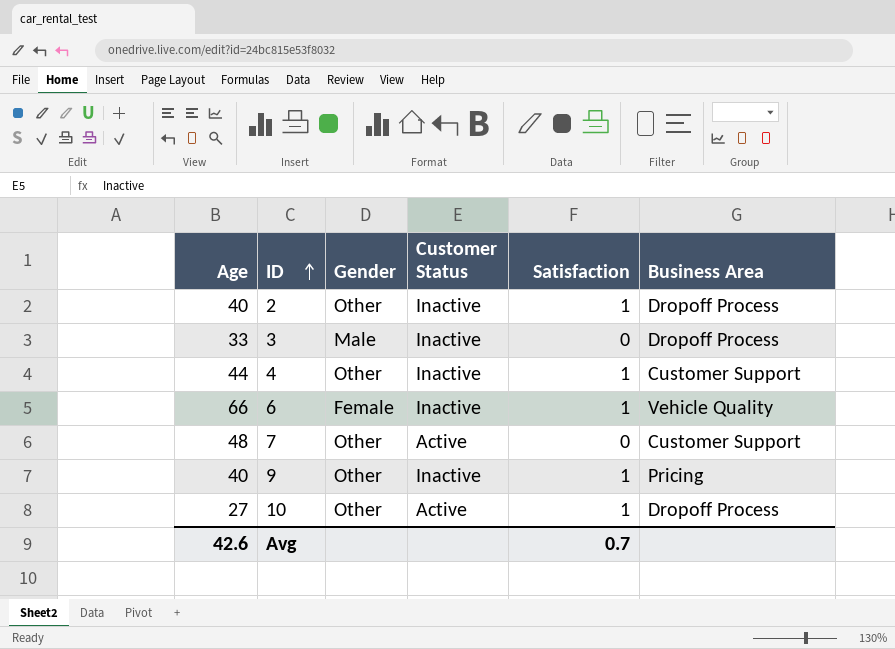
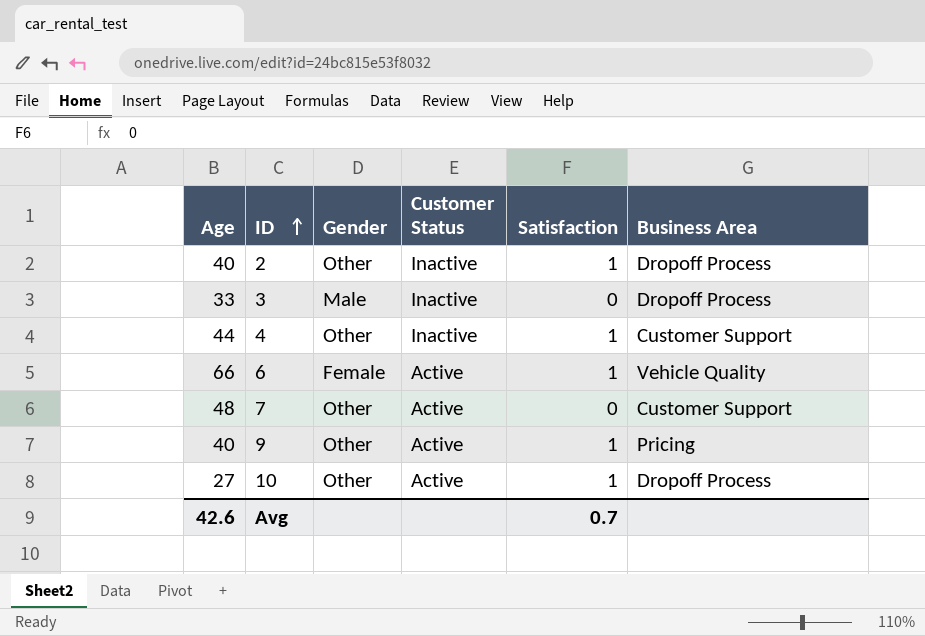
6 | Customer Status: Inactive -> Active
9 | Customer Status: Inactive -> Active

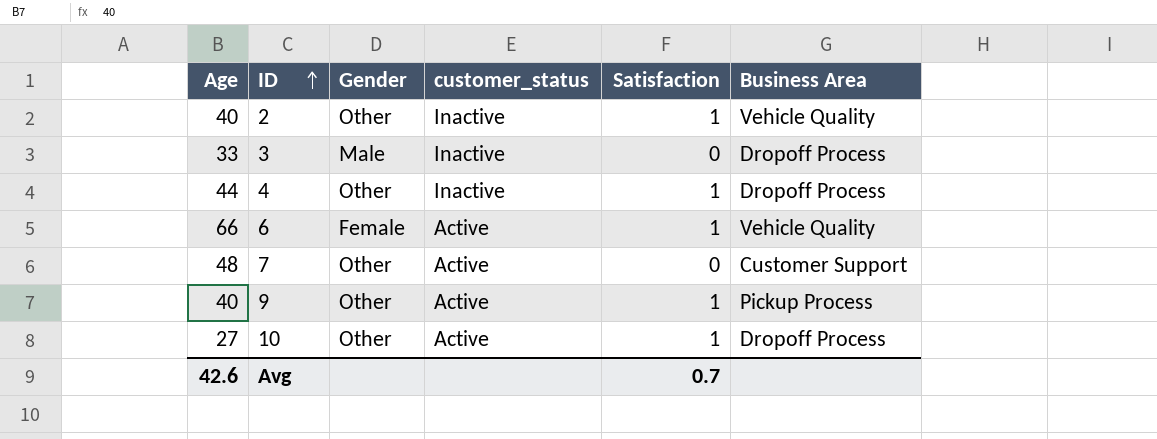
column name: Customer Status -> customer_status
2 | Business Area: Dropoff Process -> Vehicle Quality
4 | Business Area: Customer Support -> Dropoff Process
9 | Business Area: Pricing -> Pickup Process

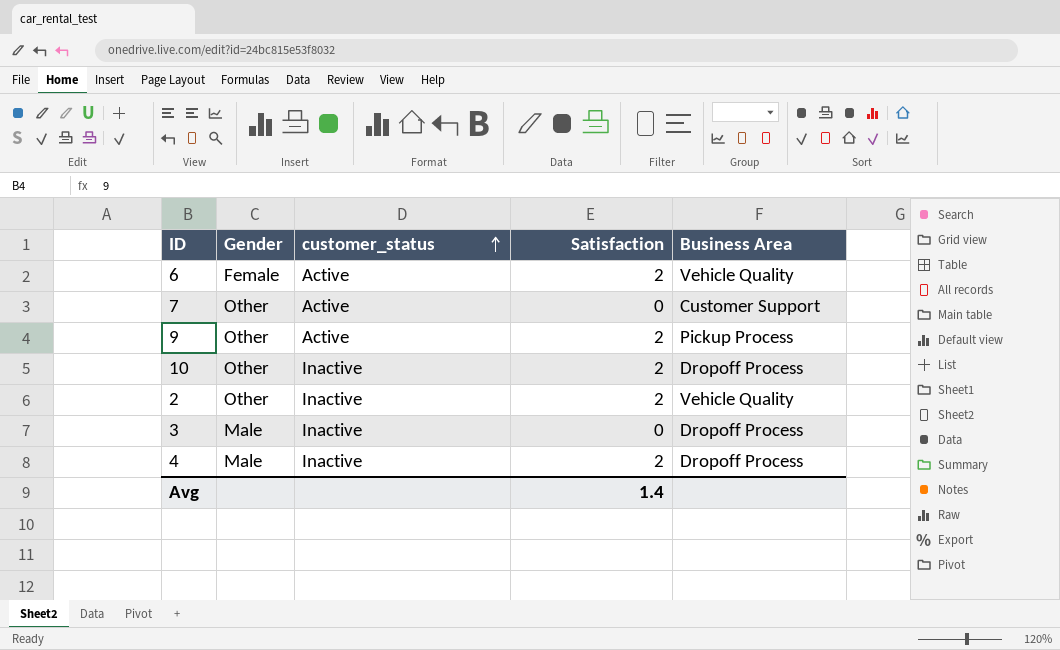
row order: ID ascending -> customer_status ascending
column Age | position: 1 -> none
6 | Satisfaction: 1 -> 2
9 | Satisfaction: 1 -> 2
10 | customer_status: Active -> Inactive
10 | Satisfaction: 1 -> 2
2 | Satisfaction: 1 -> 2
4 | Gender: Other -> Male
4 | Satisfaction: 1 -> 2
Avg | Satisfaction: 0.7 -> 1.4

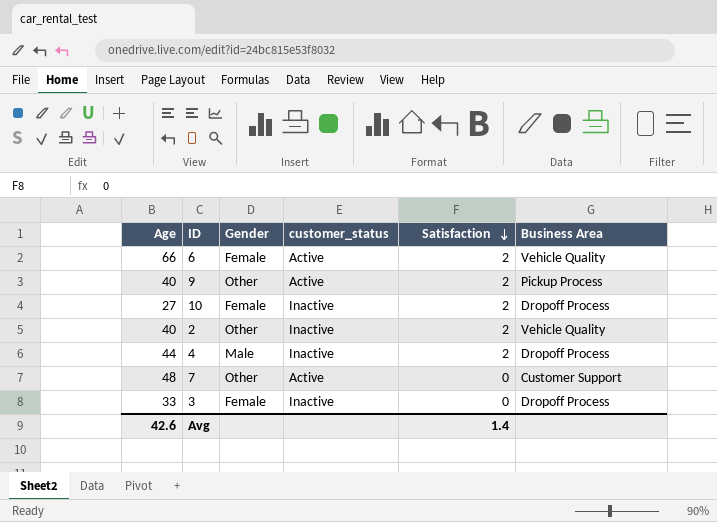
row order: customer_status ascending -> Satisfaction descending
column Age | position: none -> 1
10 | Gender: Other -> Female
3 | Gender: Male -> Female

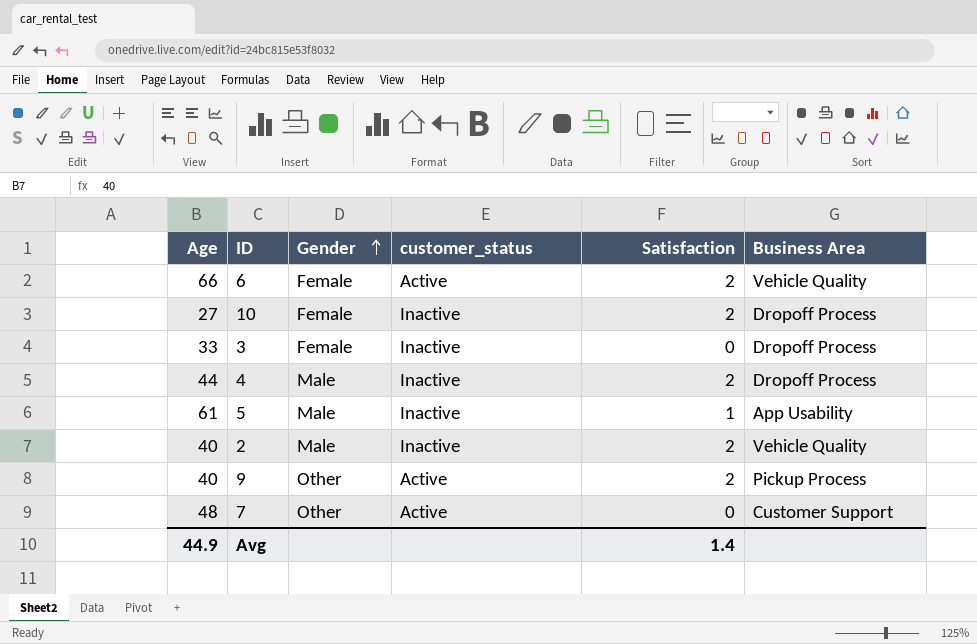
row order: Satisfaction descending -> Gender ascending
row 5: none -> 61 | Male | Inactive | 1 | App Usability
2 | Gender: Other -> Male
Avg | Age: 42.6 -> 44.9

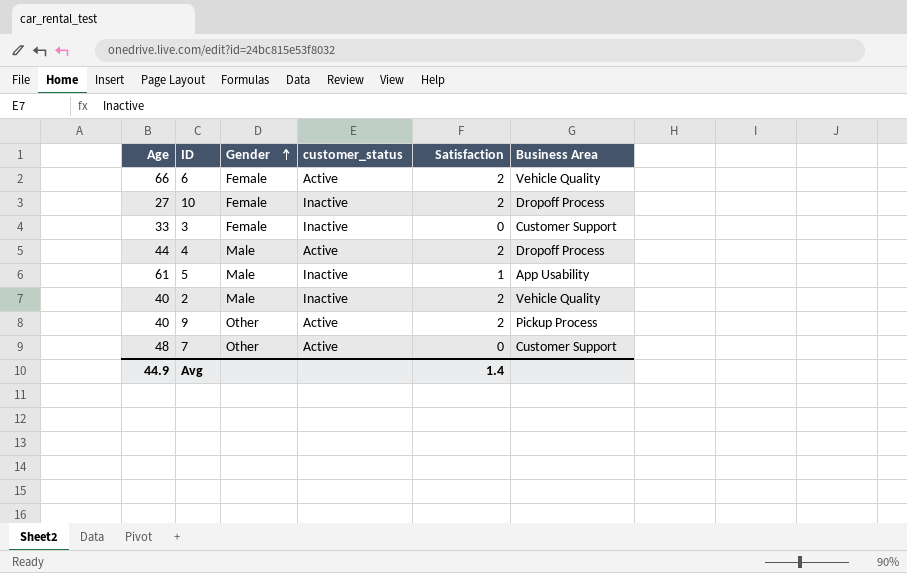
3 | Business Area: Dropoff Process -> Customer Support
4 | customer_status: Inactive -> Active

